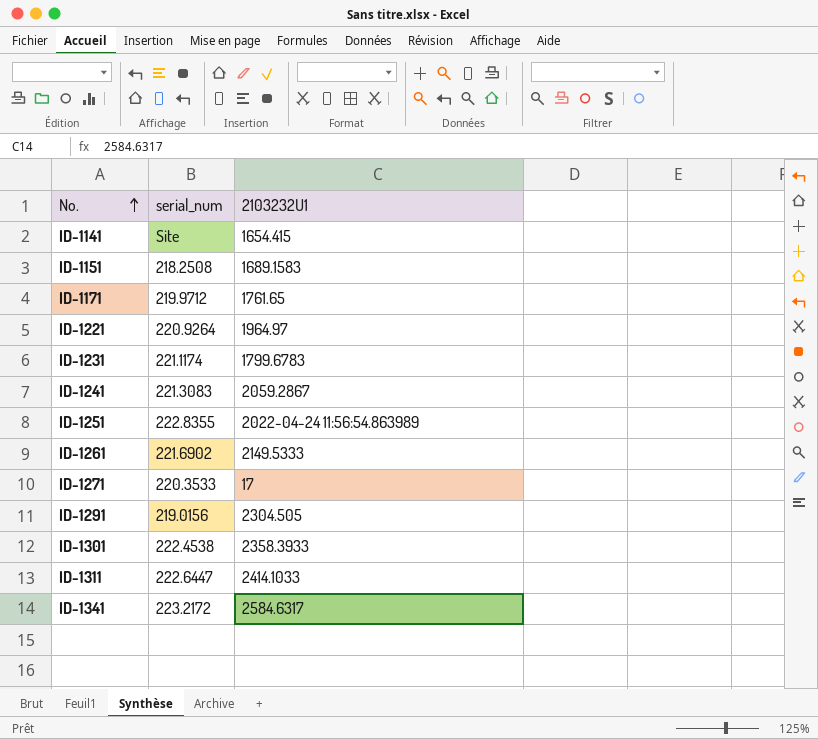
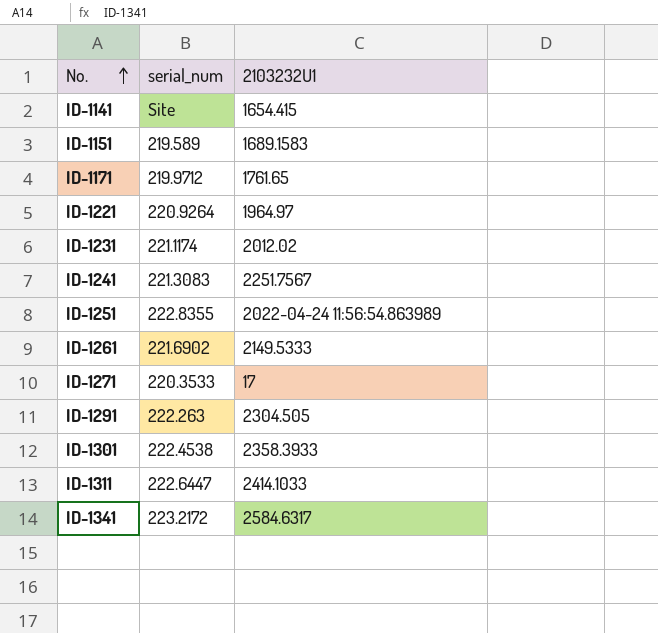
ID-1151 | serial_num: 218.2508 -> 219.589
ID-1231 | 2103232U1: 1799.6783 -> 2012.02
ID-1241 | 2103232U1: 2059.2867 -> 2251.7567
ID-1291 | serial_num: 219.0156 -> 222.263

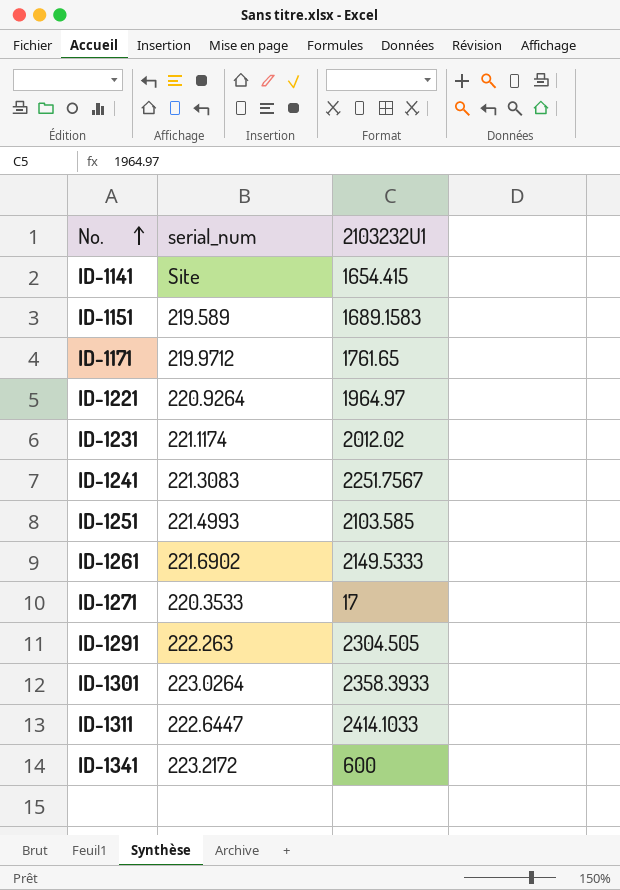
ID-1251 | serial_num: 222.8355 -> 221.4993
ID-1251 | 2103232U1: 2022-04-24 11:56:54.863989 -> 2103.585
ID-1301 | serial_num: 222.4538 -> 223.0264
ID-1341 | 2103232U1: 2584.6317 -> 600

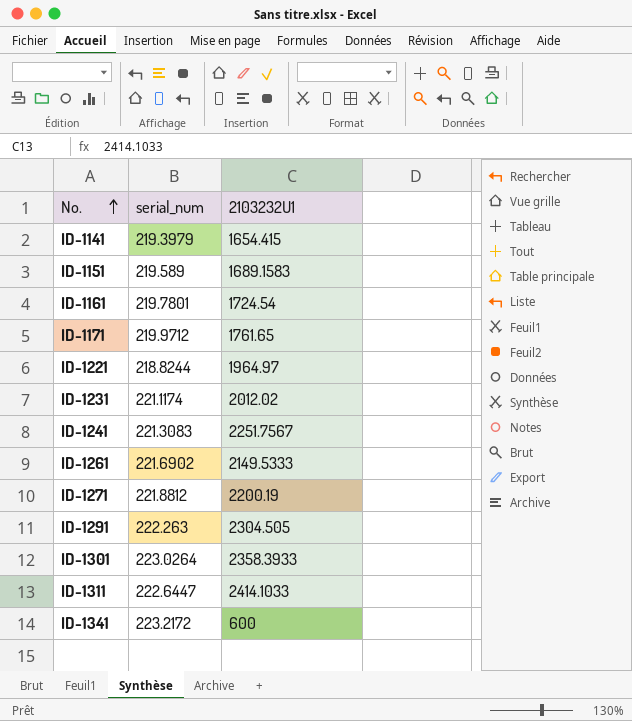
row ID-1251: 221.4993 | 2103.585 -> none
ID-1141 | serial_num: Site -> 219.3979
row ID-1161: none -> 219.7801 | 1724.54
ID-1221 | serial_num: 220.9264 -> 218.8244
ID-1271 | serial_num: 220.3533 -> 221.8812
ID-1271 | 2103232U1: 17 -> 2200.19

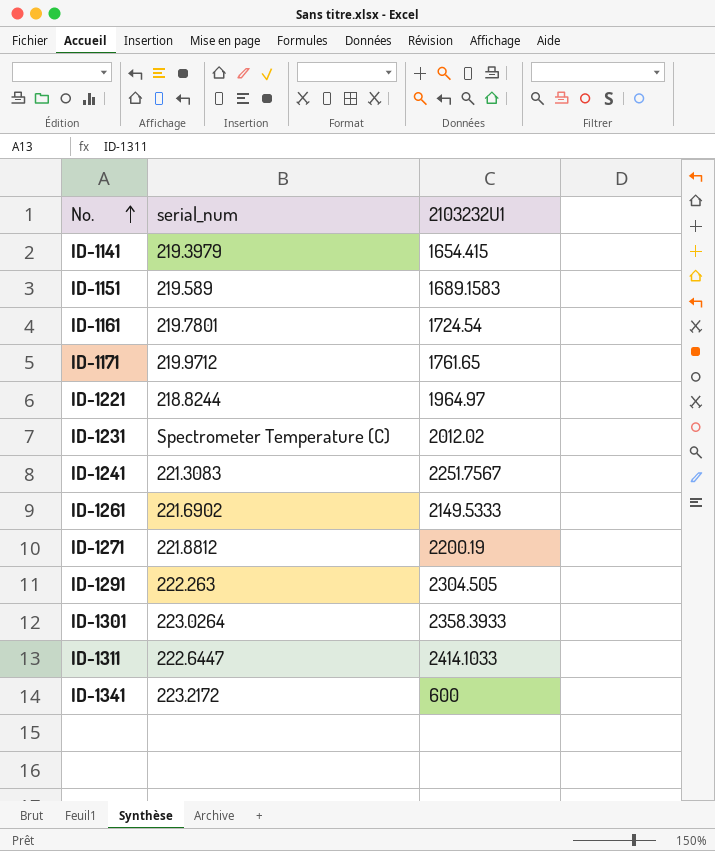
ID-1231 | serial_num: 221.1174 -> Spectrometer Temperature (C)

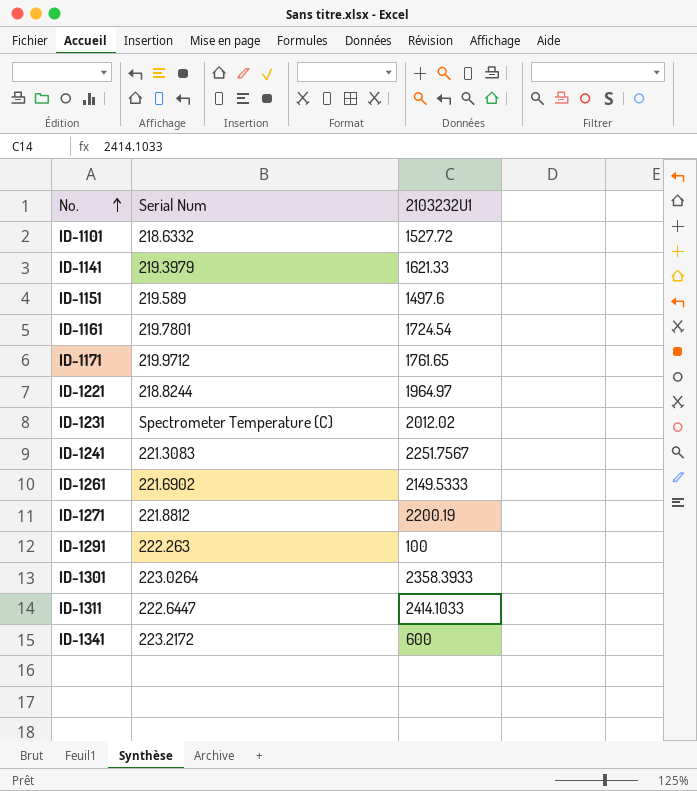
column name: serial_num -> Serial Num
row ID-1101: none -> 218.6332 | 1527.72
ID-1141 | 2103232U1: 1654.415 -> 1621.33
ID-1151 | 2103232U1: 1689.1583 -> 1497.6
ID-1291 | 2103232U1: 2304.505 -> 100

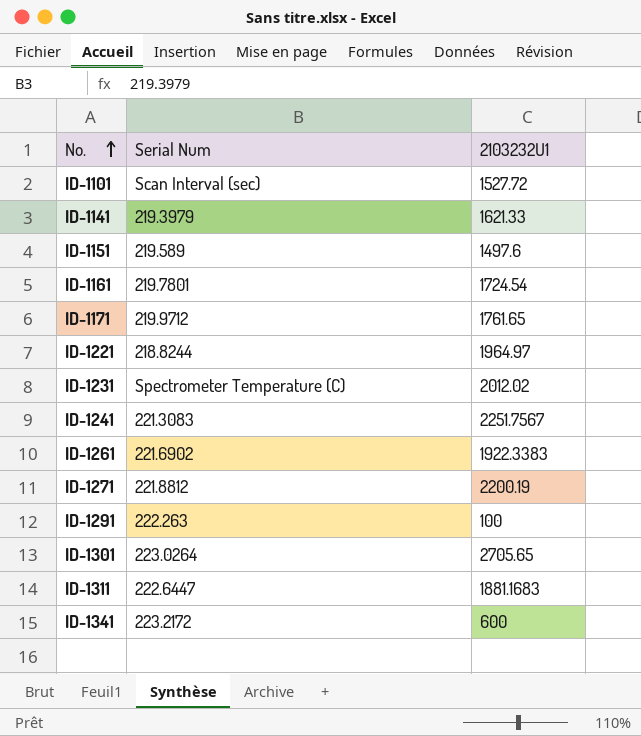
ID-1101 | Serial Num: 218.6332 -> Scan Interval (sec)
ID-1261 | 2103232U1: 2149.5333 -> 1922.3383
ID-1301 | 2103232U1: 2358.3933 -> 2705.65
ID-1311 | 2103232U1: 2414.1033 -> 1881.1683

